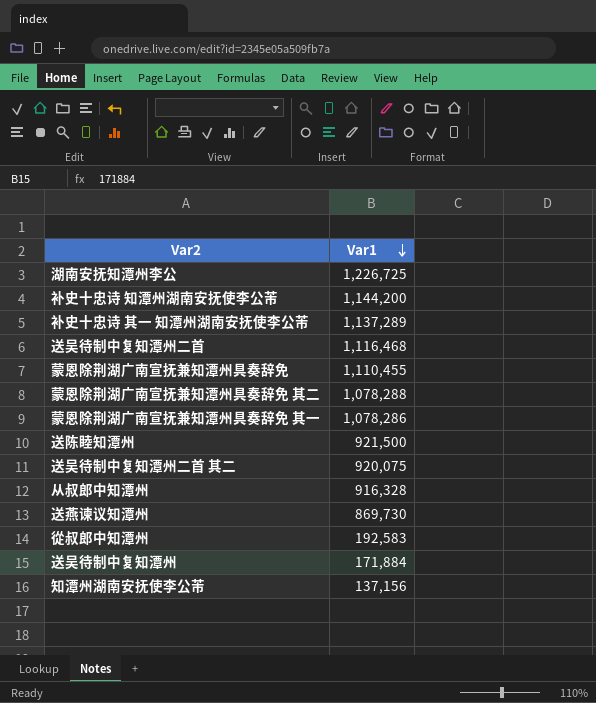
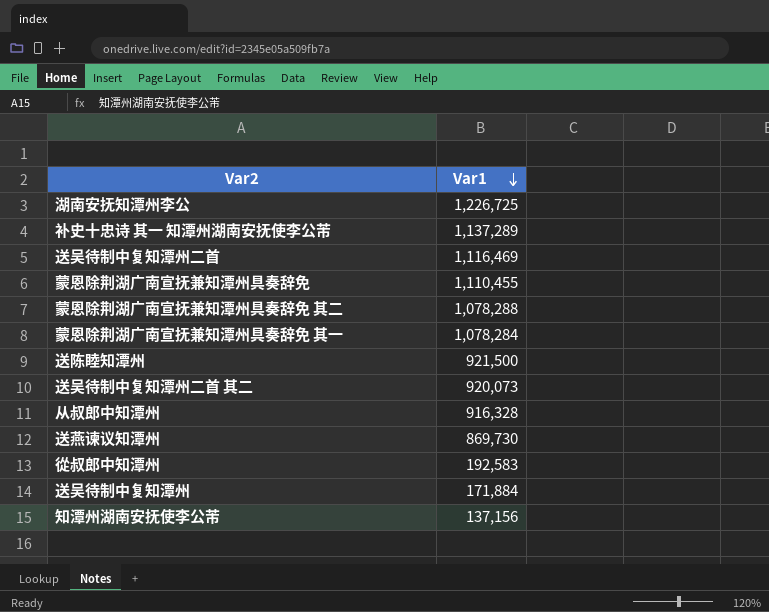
row 补史十忠诗 知潭州湖南安抚使李公芾: 1,144,200 -> none
送吴待制中复知潭州二首 | Var1: 1,116,468 -> 1,116,469
蒙恩除荆湖广南宣抚兼知潭州具奏辞免 其一 | Var1: 1,078,286 -> 1,078,284
送吴待制中复知潭州二首 其二 | Var1: 920,075 -> 920,073

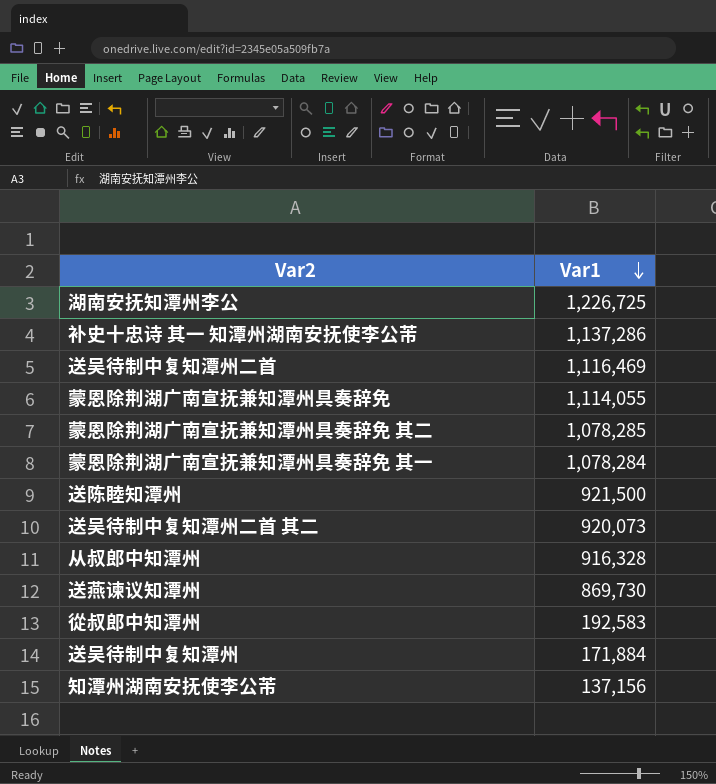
补史十忠诗 其一 知潭州湖南安抚使李公芾 | Var1: 1,137,289 -> 1,137,286
蒙恩除荆湖广南宣抚兼知潭州具奏辞免 | Var1: 1,110,455 -> 1,114,055
蒙恩除荆湖广南宣抚兼知潭州具奏辞免 其二 | Var1: 1,078,288 -> 1,078,285

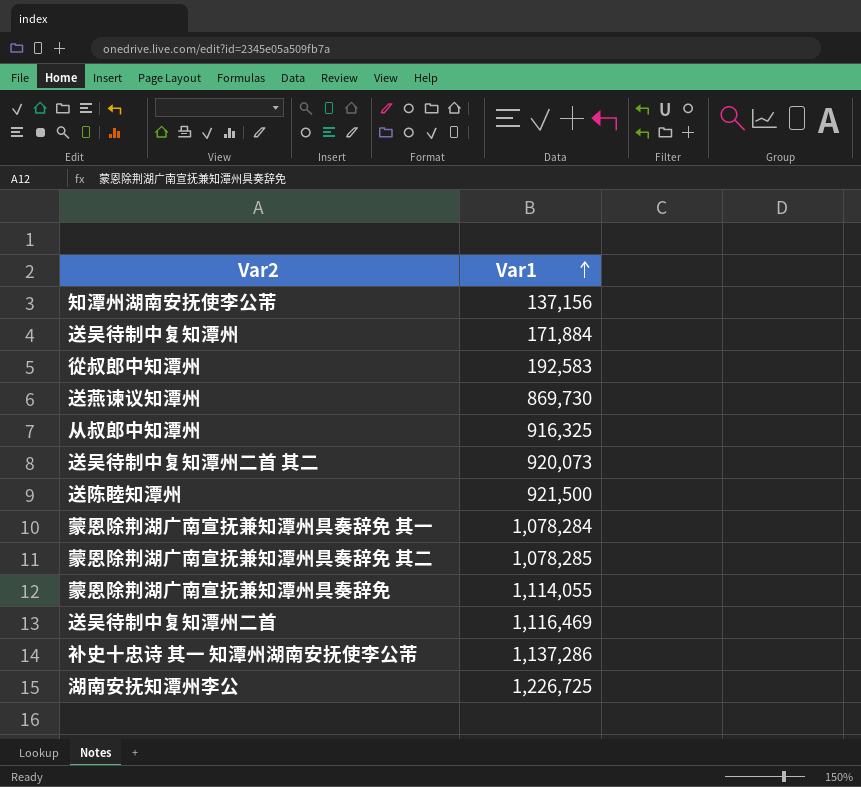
row order: Var1 descending -> Var1 ascending
从叔郎中知潭州 | Var1: 916,328 -> 916,325

